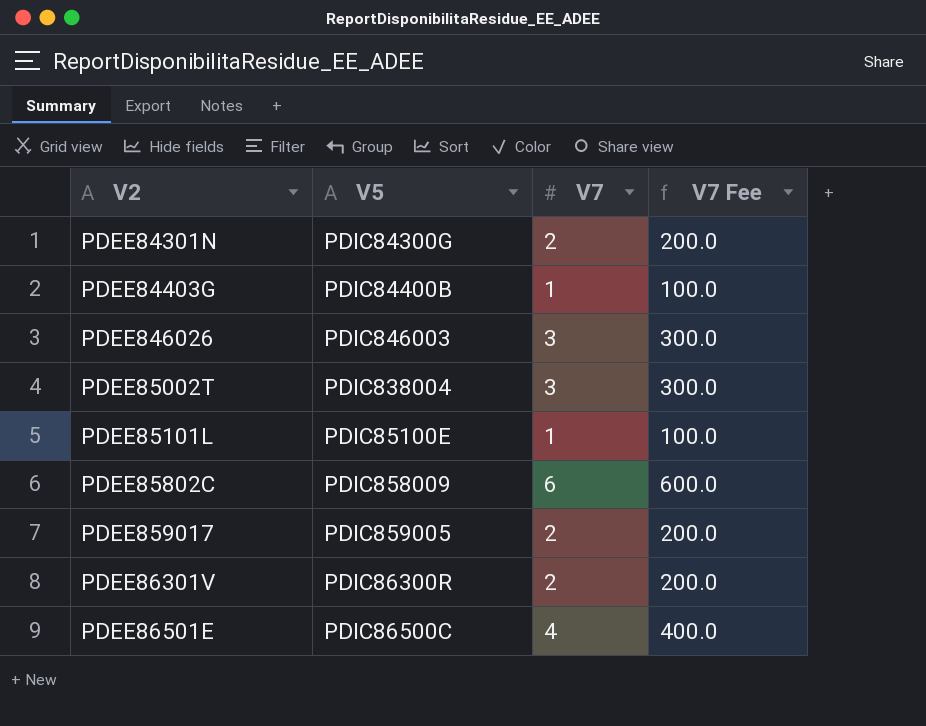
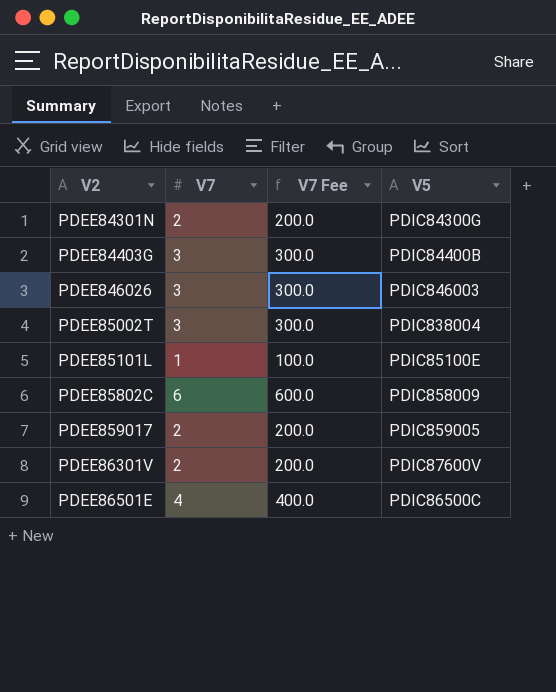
column V5 | position: 2 -> 4
PDEE84403G | V7: 1 -> 3
PDEE84403G | V7 Fee: 100.0 -> 300.0
PDEE86301V | V5: PDIC86300R -> PDIC87600V

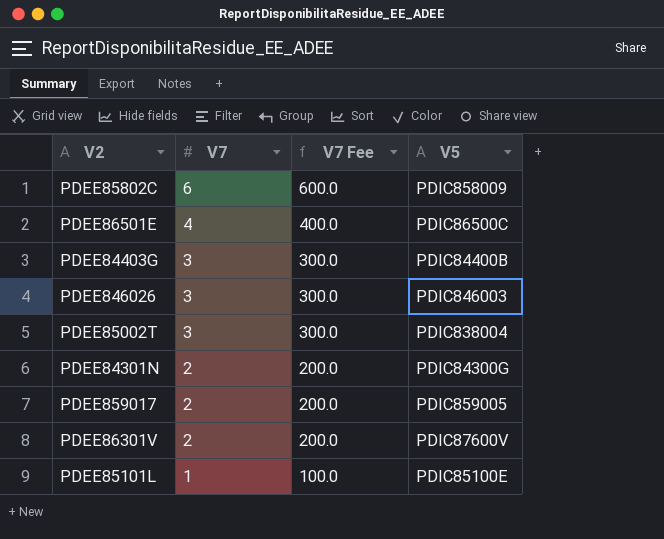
row order: none -> V7 descending

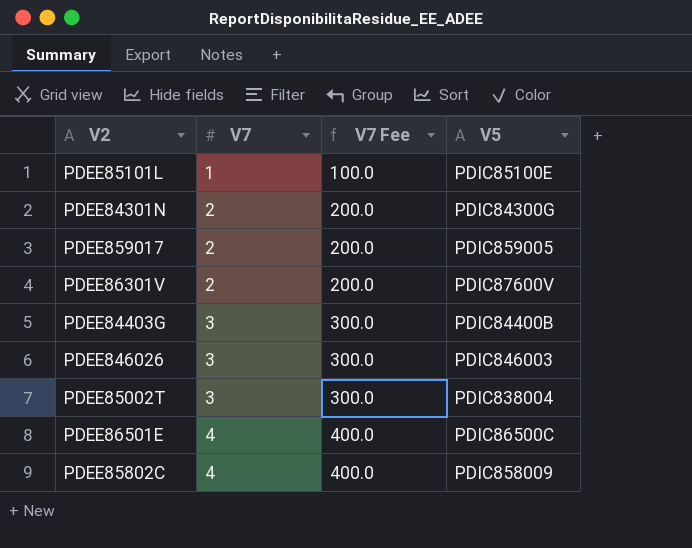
row order: V7 descending -> V7 ascending
PDEE85802C | V7: 6 -> 4
PDEE85802C | V7 Fee: 600.0 -> 400.0

